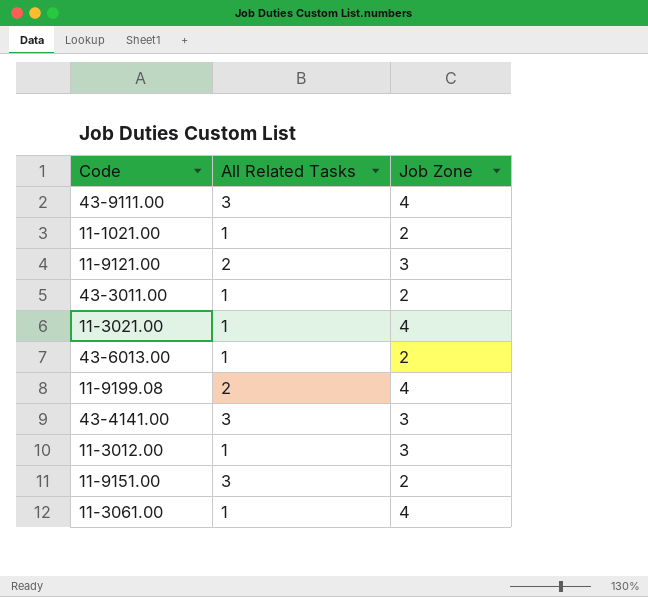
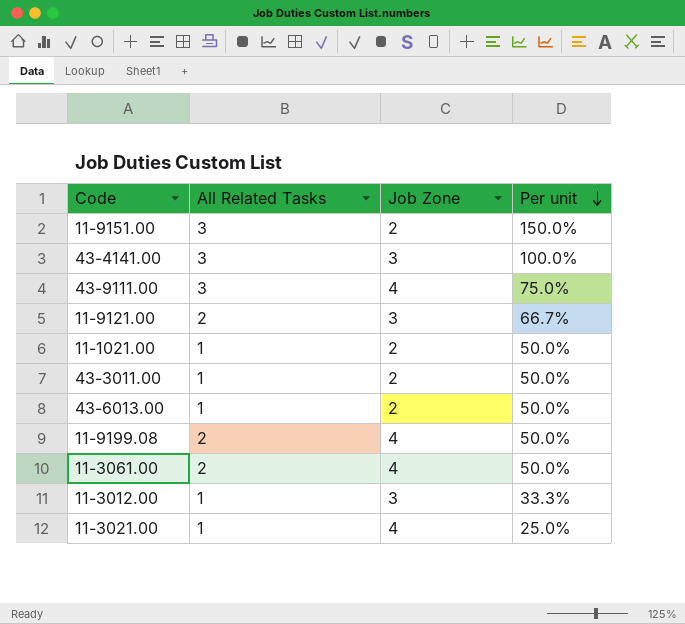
row order: none -> Per unit descending
column Per unit | formula: none -> [All Related Tasks] / [Job Zone]
11-3061.00 | All Related Tasks: 1 -> 2

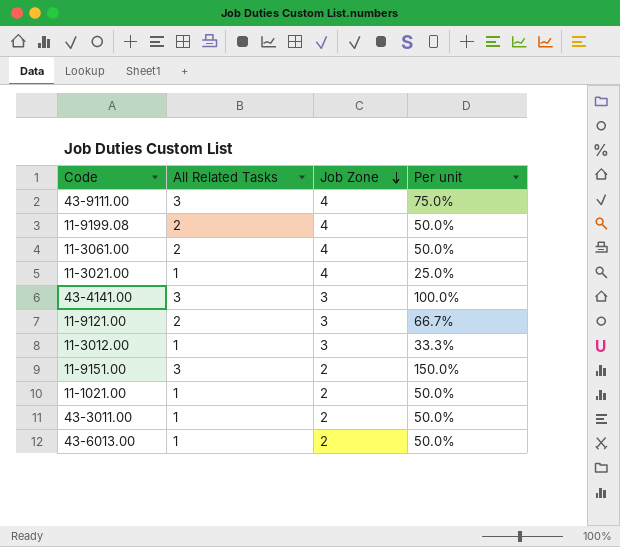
row order: Per unit descending -> Job Zone descending

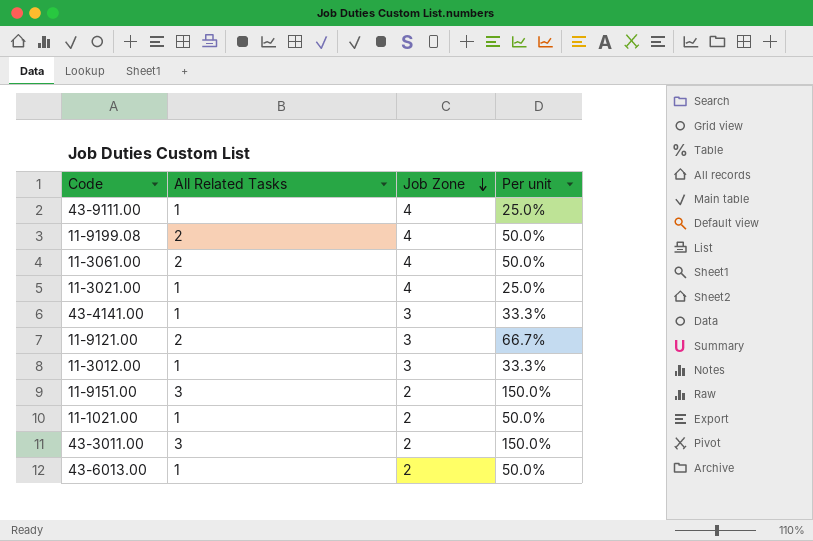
43-9111.00 | All Related Tasks: 3 -> 1
43-9111.00 | Per unit: 75.0% -> 25.0%
43-4141.00 | All Related Tasks: 3 -> 1
43-4141.00 | Per unit: 100.0% -> 33.3%
43-3011.00 | All Related Tasks: 1 -> 3
43-3011.00 | Per unit: 50.0% -> 150.0%

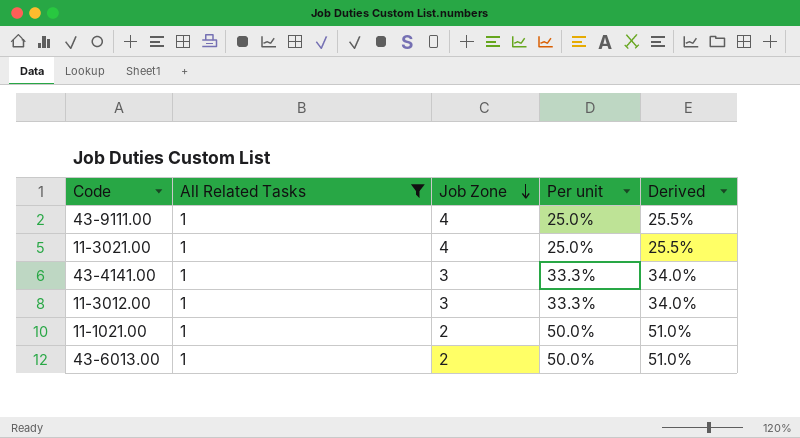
filter: none -> All Related Tasks = 1
column Derived | formula: none -> [Per unit] * 1.02

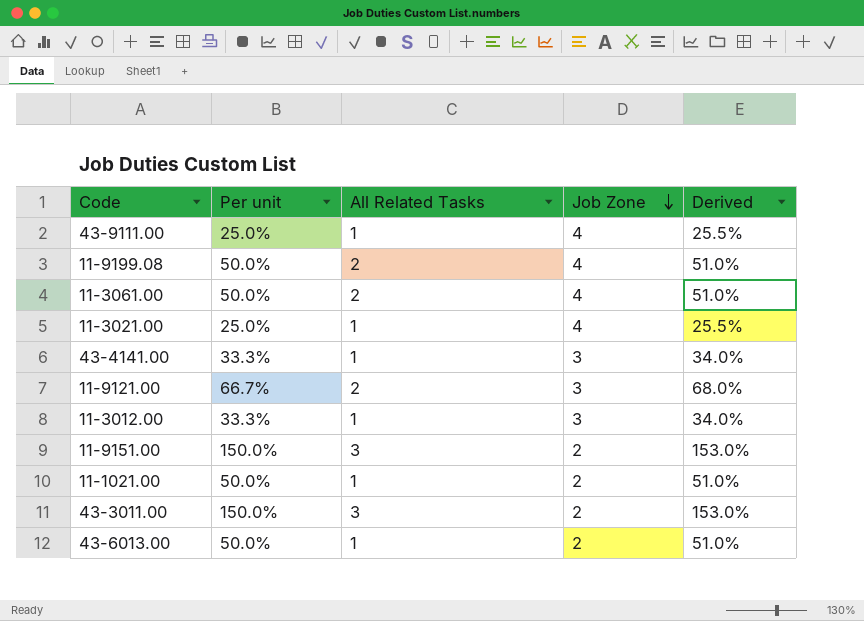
filter: All Related Tasks = 1 -> none
column Per unit | position: 4 -> 2

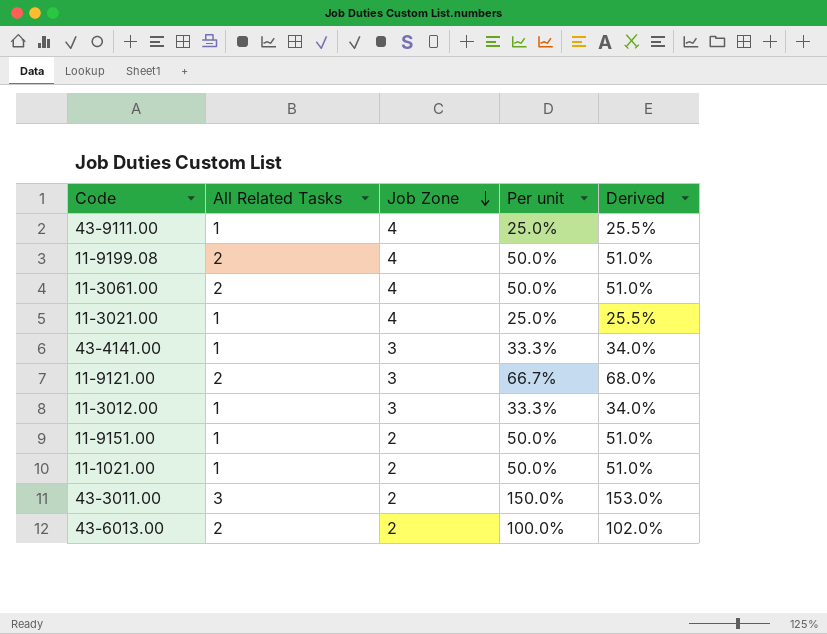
column Per unit | position: 2 -> 4
11-9151.00 | All Related Tasks: 3 -> 1
11-9151.00 | Per unit: 150.0% -> 50.0%
11-9151.00 | Derived: 153.0% -> 51.0%
43-6013.00 | All Related Tasks: 1 -> 2
43-6013.00 | Per unit: 50.0% -> 100.0%
43-6013.00 | Derived: 51.0% -> 102.0%

